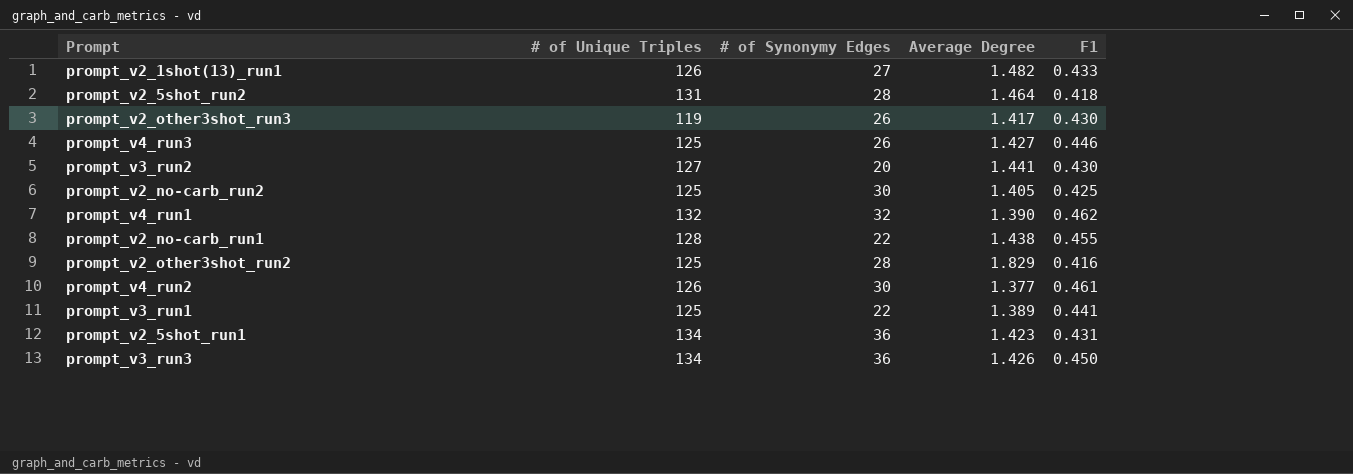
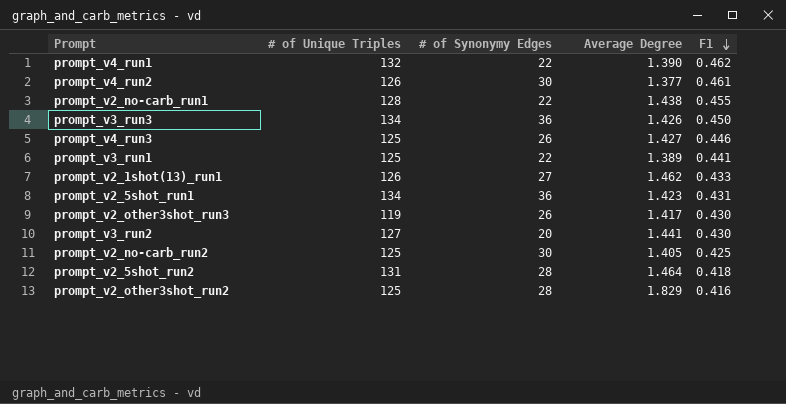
row order: none -> F1 descending
prompt_v4_run1 | # of Synonymy Edges: 32 -> 22
prompt_v2_1shot(13)_run1 | Average Degree: 1.482 -> 1.462

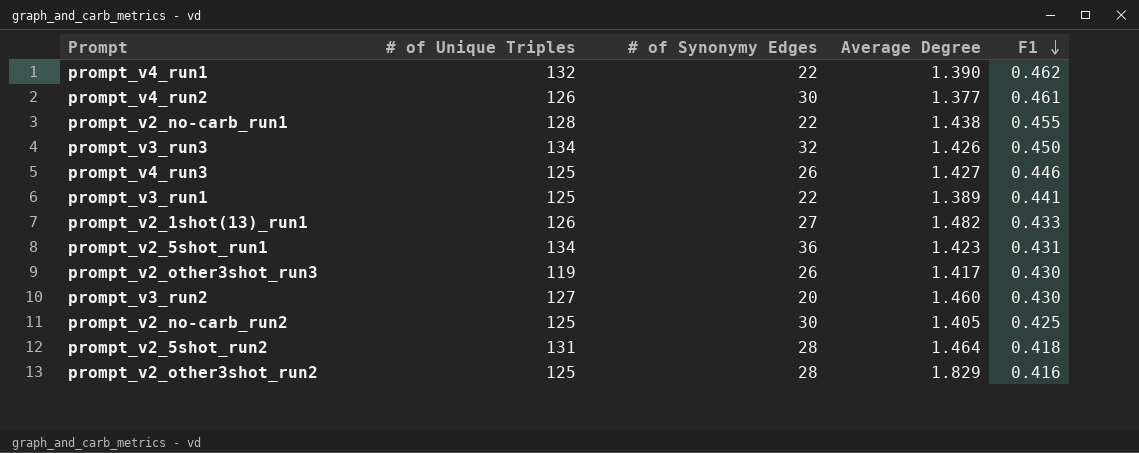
prompt_v3_run3 | # of Synonymy Edges: 36 -> 32
prompt_v2_1shot(13)_run1 | Average Degree: 1.462 -> 1.482
prompt_v3_run2 | Average Degree: 1.441 -> 1.460

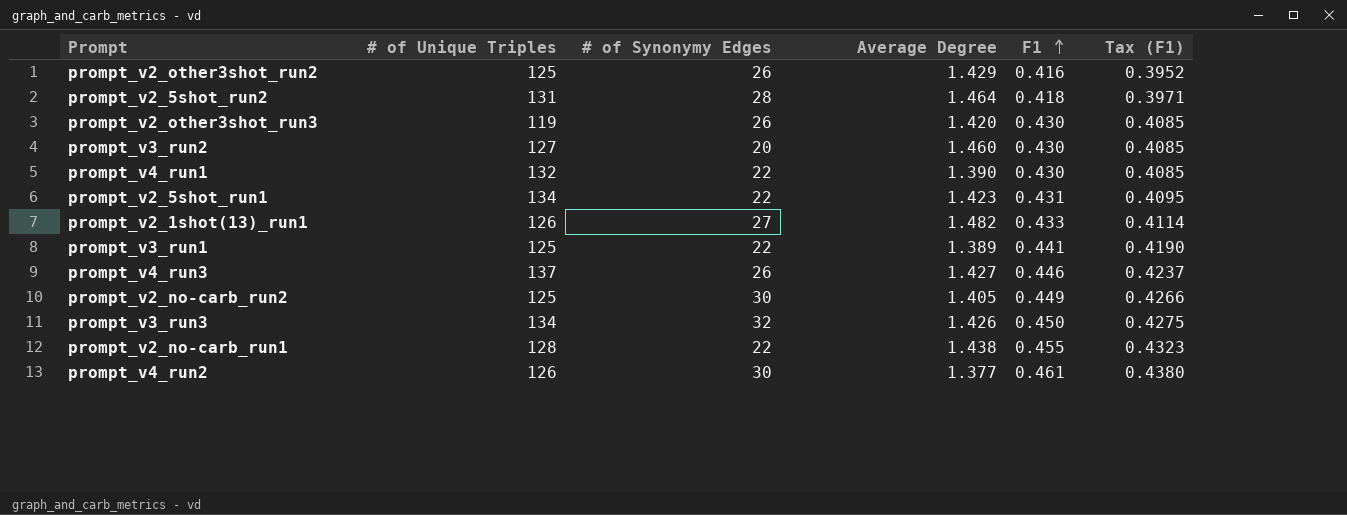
row order: F1 descending -> F1 ascending
column Tax (F1) | formula: none -> [F1] * 0.95
prompt_v2_other3shot_run2 | # of Synonymy Edges: 28 -> 26
prompt_v2_other3shot_run2 | Average Degree: 1.829 -> 1.429
prompt_v2_other3shot_run3 | Average Degree: 1.417 -> 1.420
prompt_v4_run1 | F1: 0.462 -> 0.430
prompt_v2_5shot_run1 | # of Synonymy Edges: 36 -> 22
prompt_v4_run3 | # of Unique Triples: 125 -> 137
prompt_v2_no-carb_run2 | F1: 0.425 -> 0.449

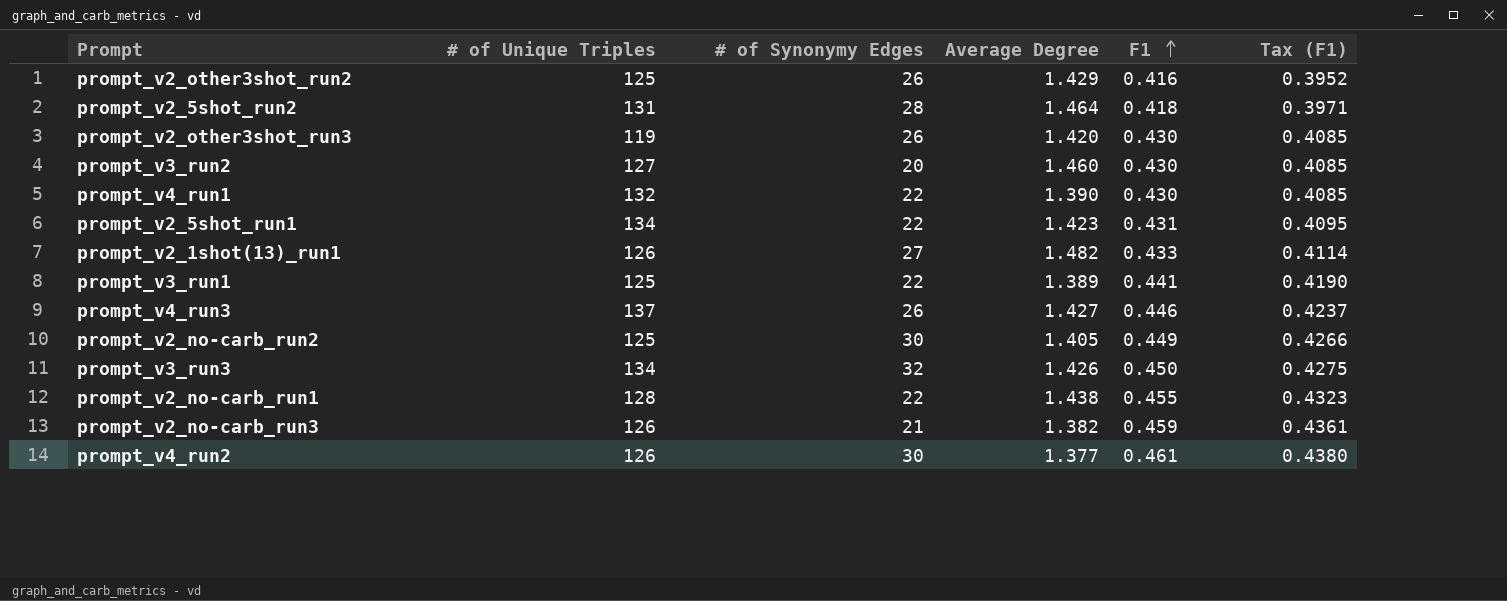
row prompt_v2_no-carb_run3: none -> 126 | 21 | 1.382 | 0.459 | 0.4361

